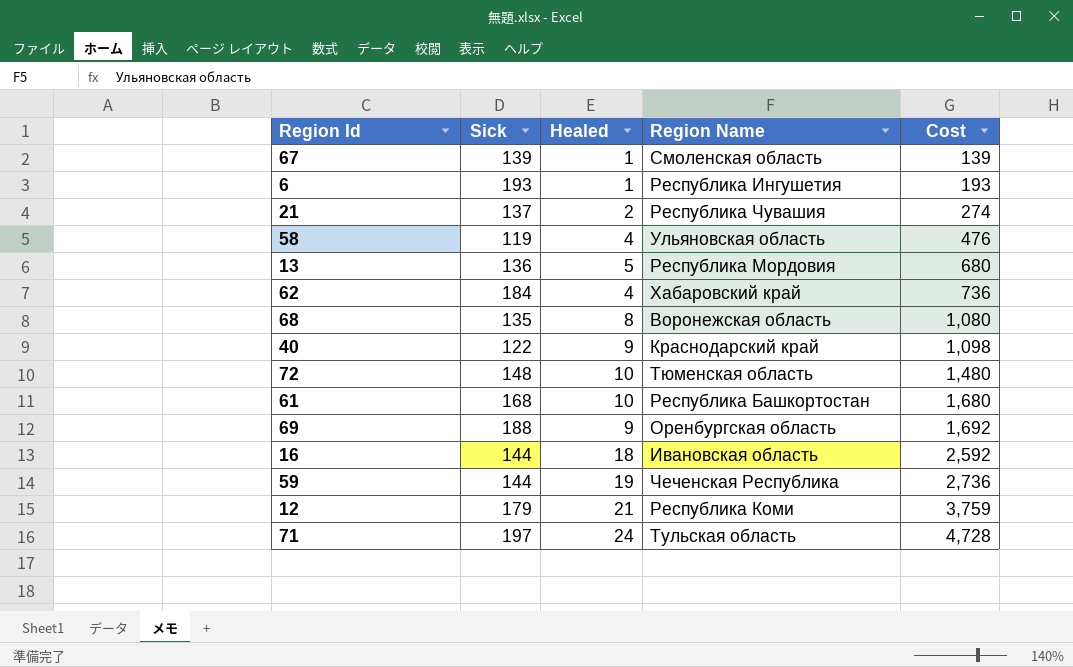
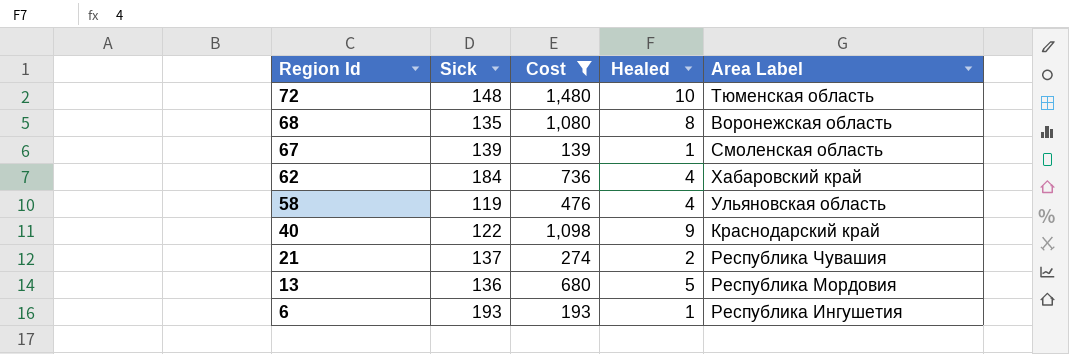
filter: none -> Cost <= 1,480
row order: Cost ascending -> Region Id descending
column Cost | position: 5 -> 3
column name: Region Name -> Area Label

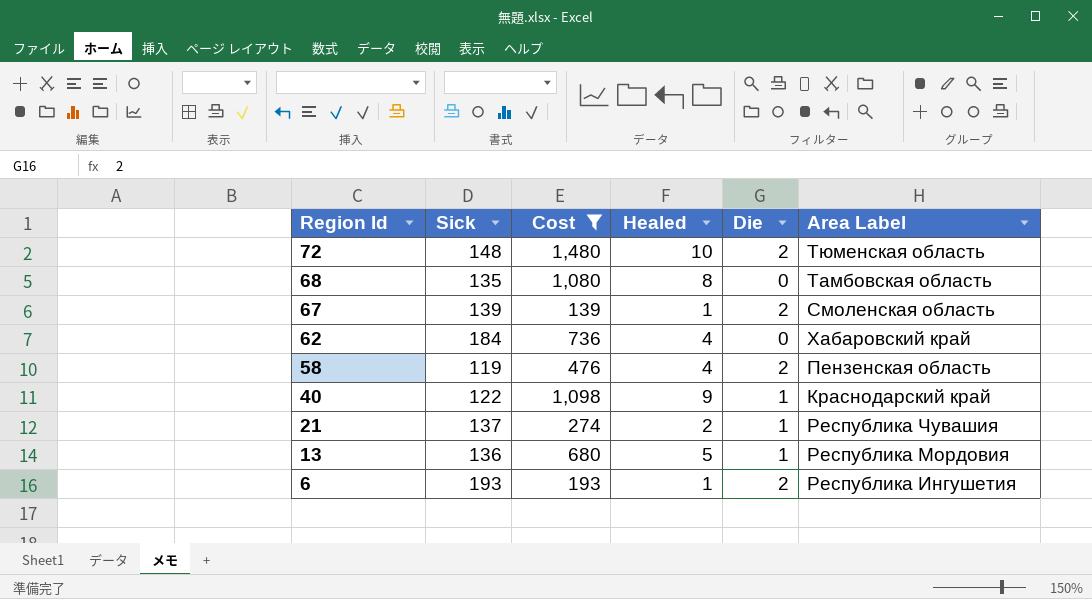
column Die | position: none -> 5
68 | Area Label: Воронежская область -> Тамбовская область
58 | Area Label: Ульяновская область -> Пензенская область

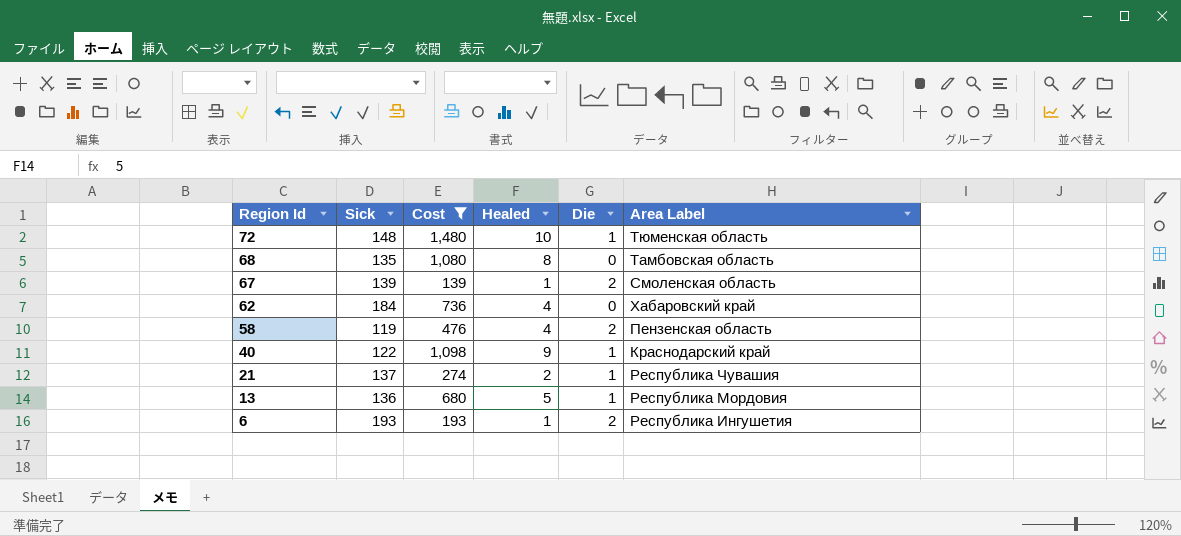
72 | Die: 2 -> 1

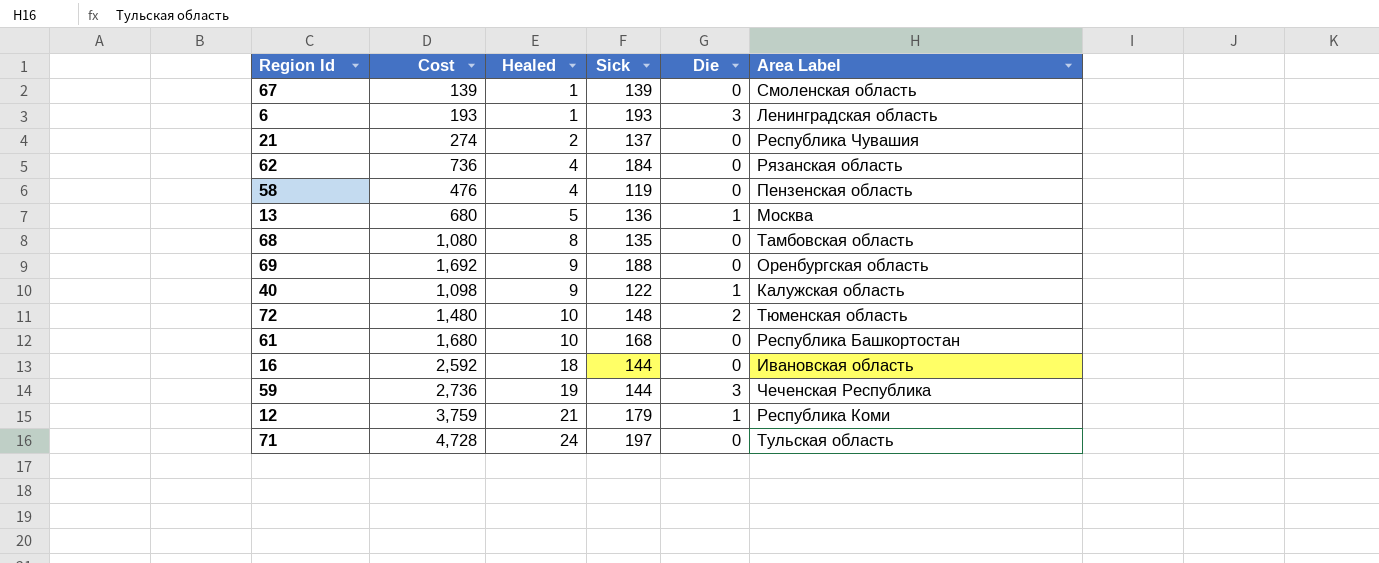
filter: Cost <= 1,480 -> none
row order: Region Id descending -> Healed ascending
column Sick | position: 2 -> 4
67 | Die: 2 -> 0
6 | Die: 2 -> 3
6 | Area Label: Республика Ингушетия -> Ленинградская область
21 | Die: 1 -> 0
62 | Area Label: Хабаровский край -> Рязанская область
58 | Die: 2 -> 0
13 | Area Label: Республика Мордовия -> Москва
40 | Area Label: Краснодарский край -> Калужская область
72 | Die: 1 -> 2

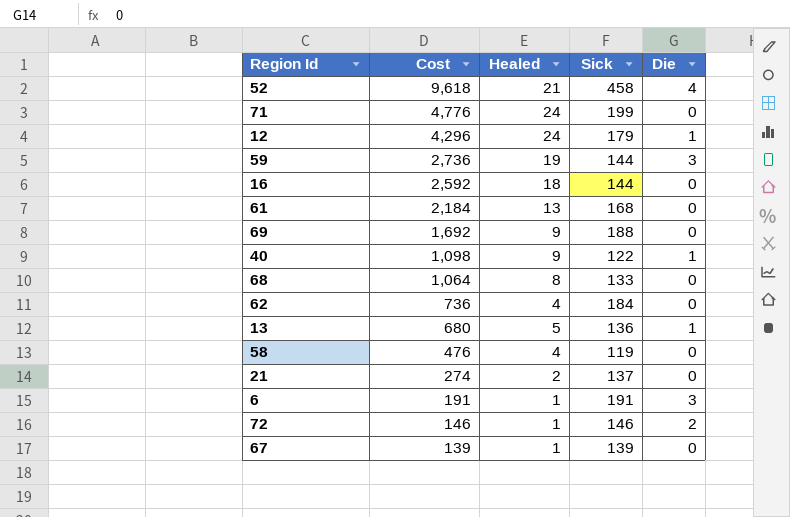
row order: Healed ascending -> Cost descending
column Area Label | position: 6 -> none
row 52: none -> 9,618 | 21 | 458 | 4
71 | Cost: 4,728 -> 4,776
71 | Sick: 197 -> 199
12 | Cost: 3,759 -> 4,296
12 | Healed: 21 -> 24
61 | Cost: 1,680 -> 2,184
61 | Healed: 10 -> 13
68 | Cost: 1,080 -> 1,064
68 | Sick: 135 -> 133
6 | Cost: 193 -> 191
6 | Sick: 193 -> 191
72 | Cost: 1,480 -> 146
72 | Healed: 10 -> 1
72 | Sick: 148 -> 146

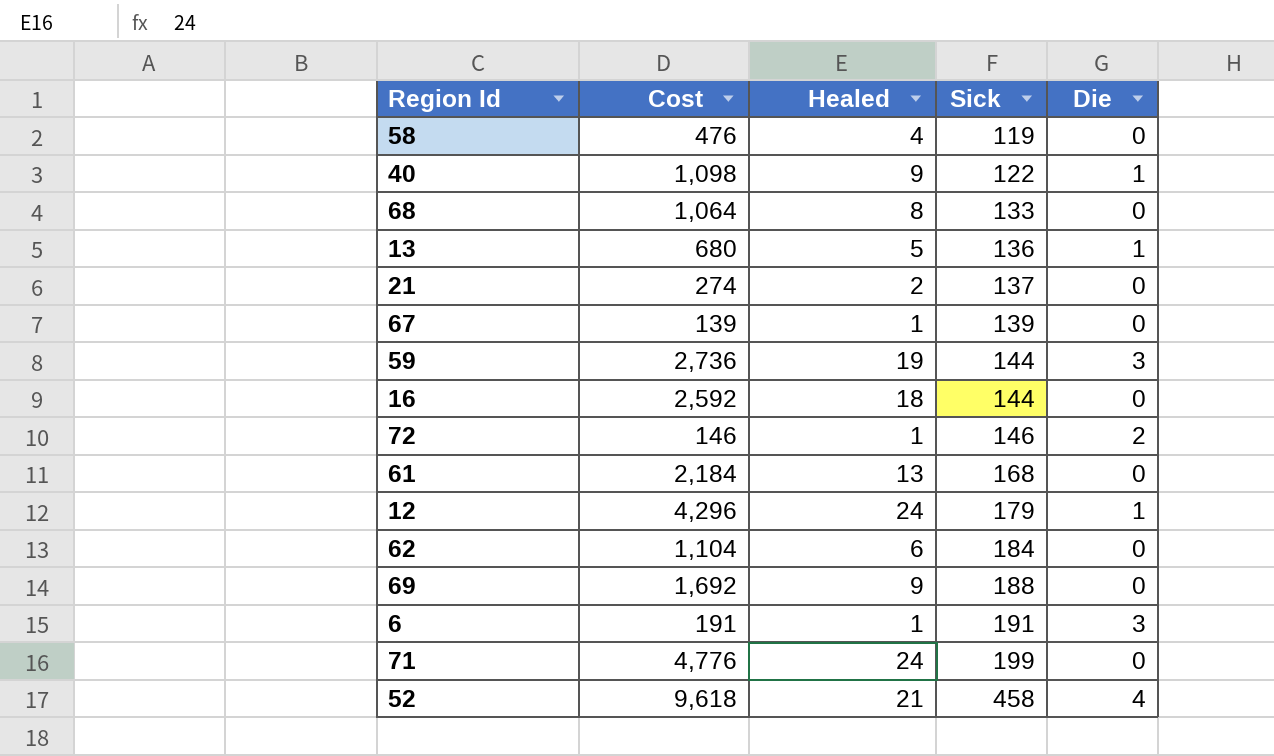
row order: Cost descending -> Sick ascending
62 | Cost: 736 -> 1,104
62 | Healed: 4 -> 6

